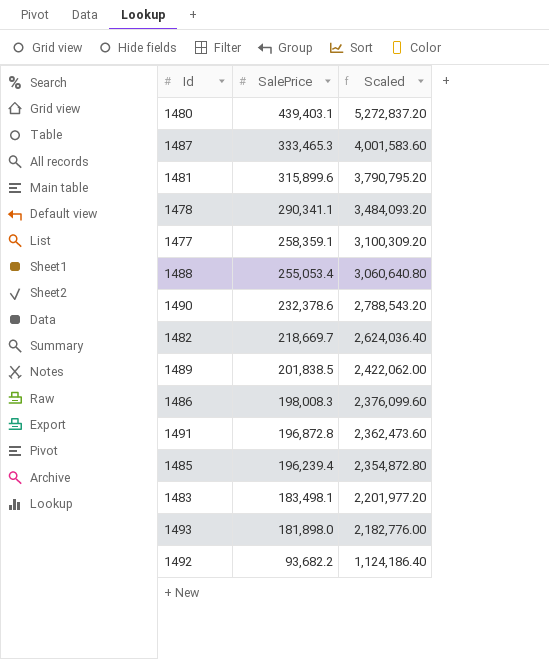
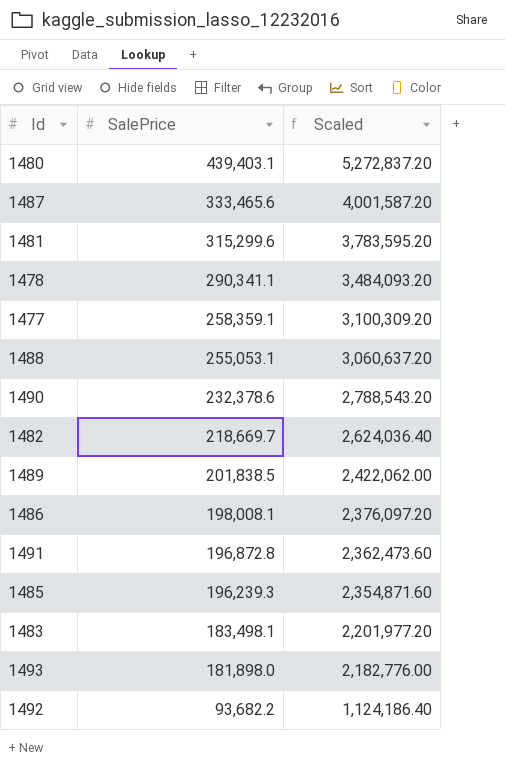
1487 | SalePrice: 333,465.3 -> 333,465.6
1487 | Scaled: 4,001,583.60 -> 4,001,587.20
1481 | SalePrice: 315,899.6 -> 315,299.6
1481 | Scaled: 3,790,795.20 -> 3,783,595.20
1488 | SalePrice: 255,053.4 -> 255,053.1
1488 | Scaled: 3,060,640.80 -> 3,060,637.20
1486 | SalePrice: 198,008.3 -> 198,008.1
1486 | Scaled: 2,376,099.60 -> 2,376,097.20
1485 | SalePrice: 196,239.4 -> 196,239.3
1485 | Scaled: 2,354,872.80 -> 2,354,871.60

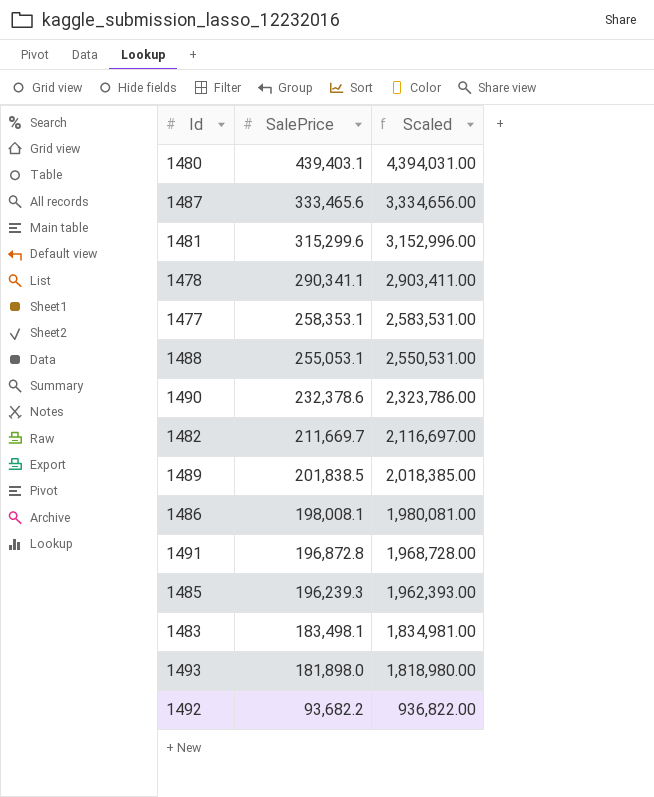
column Scaled | formula: [SalePrice] * 12 -> [SalePrice] * 10
1477 | SalePrice: 258,359.1 -> 258,353.1
1482 | SalePrice: 218,669.7 -> 211,669.7

